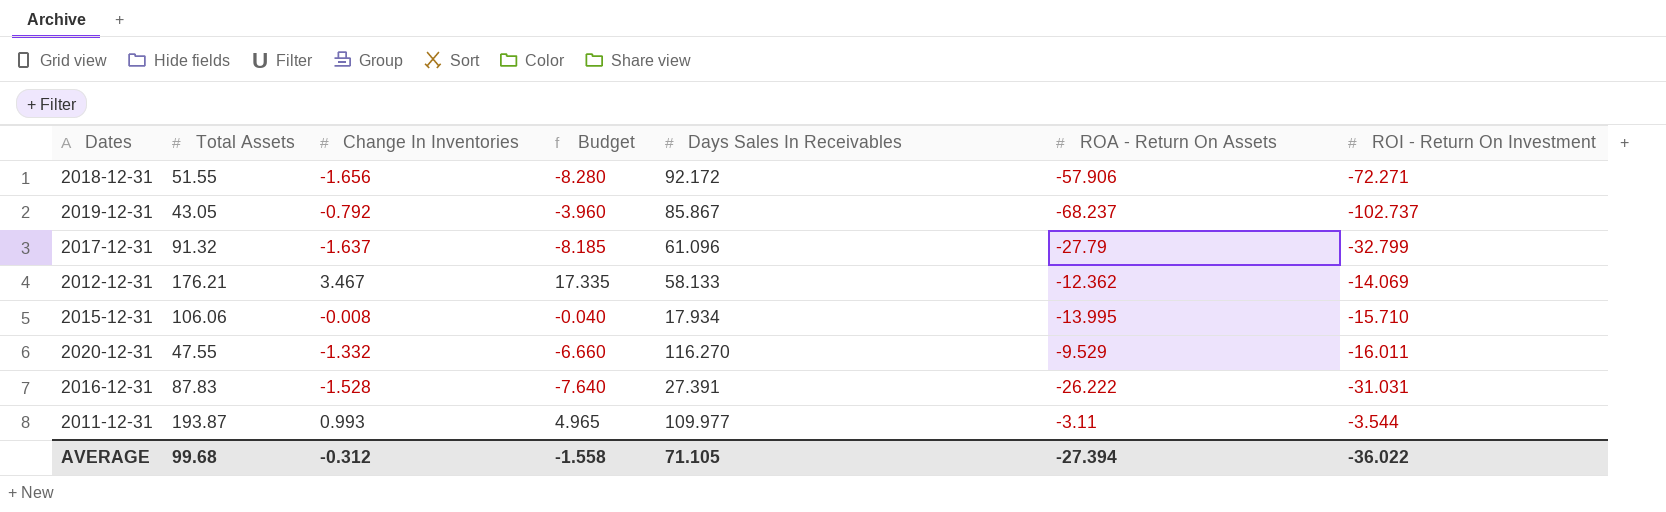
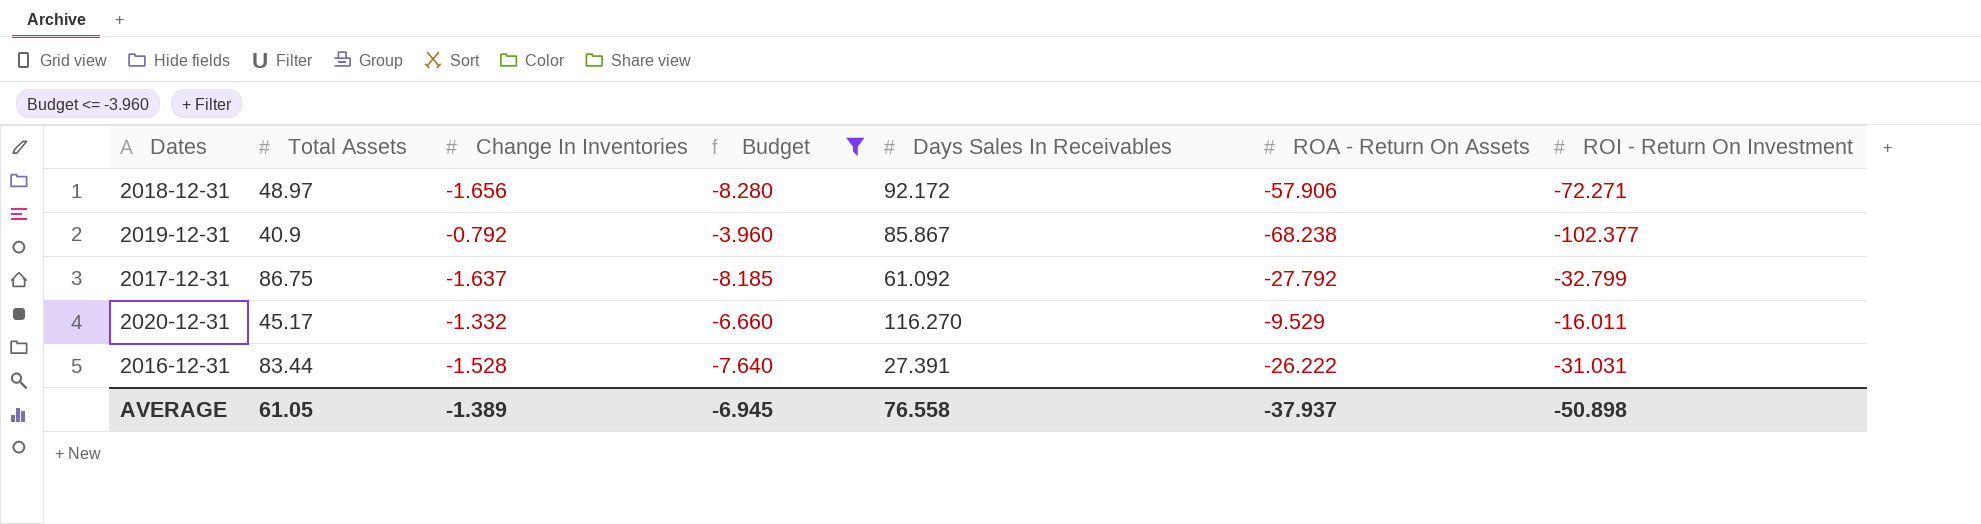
filter: none -> Budget <= -3.960
2018-12-31 | Total Assets: 51.55 -> 48.97
2019-12-31 | Total Assets: 43.05 -> 40.9
2019-12-31 | ROA - Return On Assets: -68.237 -> -68.238
2019-12-31 | ROI - Return On Investment: -102.737 -> -102.377
2017-12-31 | Total Assets: 91.32 -> 86.75
2017-12-31 | Days Sales In Receivables: 61.096 -> 61.092
2017-12-31 | ROA - Return On Assets: -27.79 -> -27.792
2020-12-31 | Total Assets: 47.55 -> 45.17
2016-12-31 | Total Assets: 87.83 -> 83.44
AVERAGE | Total Assets: 99.68 -> 61.05
AVERAGE | Change In Inventories: -0.312 -> -1.389
AVERAGE | Budget: -1.558 -> -6.945
AVERAGE | Days Sales In Receivables: 71.105 -> 76.558
AVERAGE | ROA - Return On Assets: -27.394 -> -37.937
AVERAGE | ROI - Return On Investment: -36.022 -> -50.898

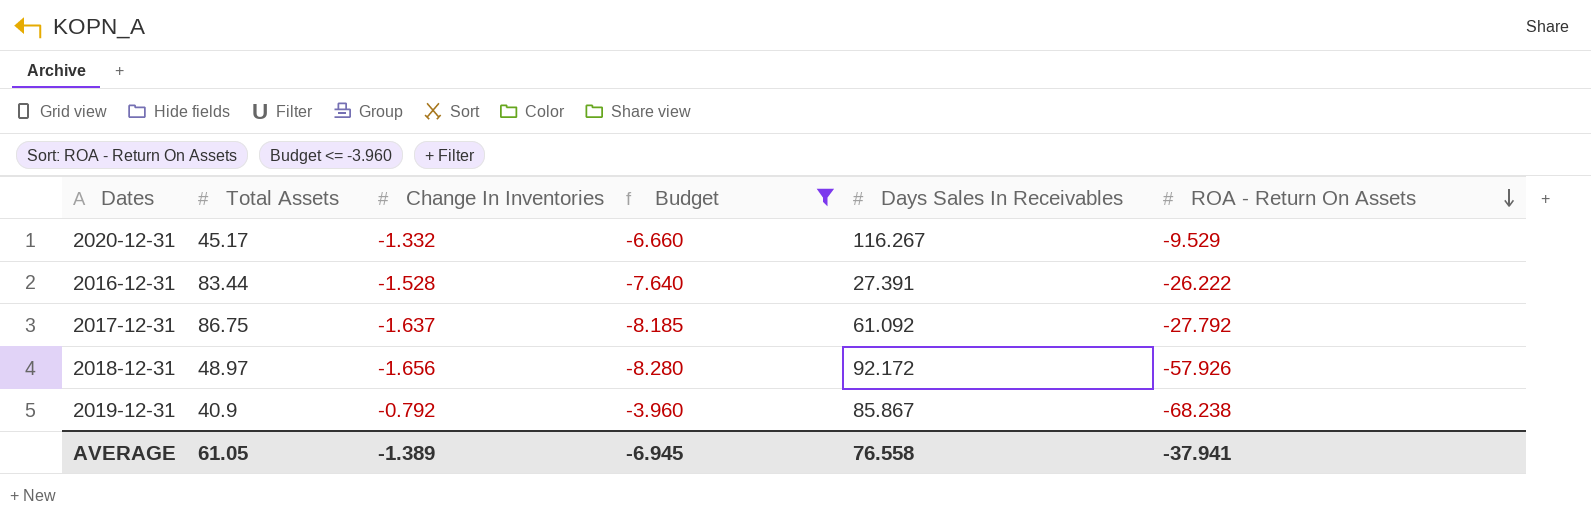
row order: none -> ROA - Return On Assets descending
column ROI - Return On Investment | position: 7 -> none
2020-12-31 | Days Sales In Receivables: 116.270 -> 116.267
2018-12-31 | ROA - Return On Assets: -57.906 -> -57.926
AVERAGE | ROA - Return On Assets: -37.937 -> -37.941

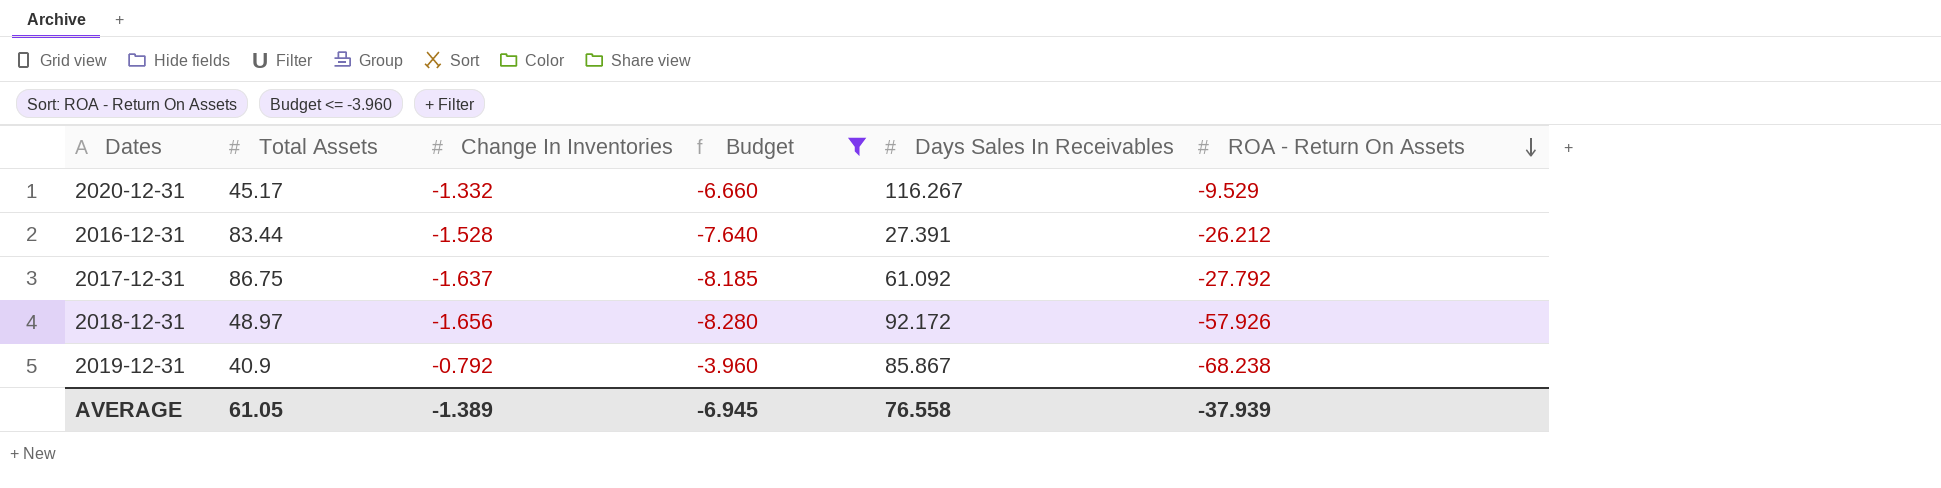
2016-12-31 | ROA - Return On Assets: -26.222 -> -26.212
AVERAGE | ROA - Return On Assets: -37.941 -> -37.939

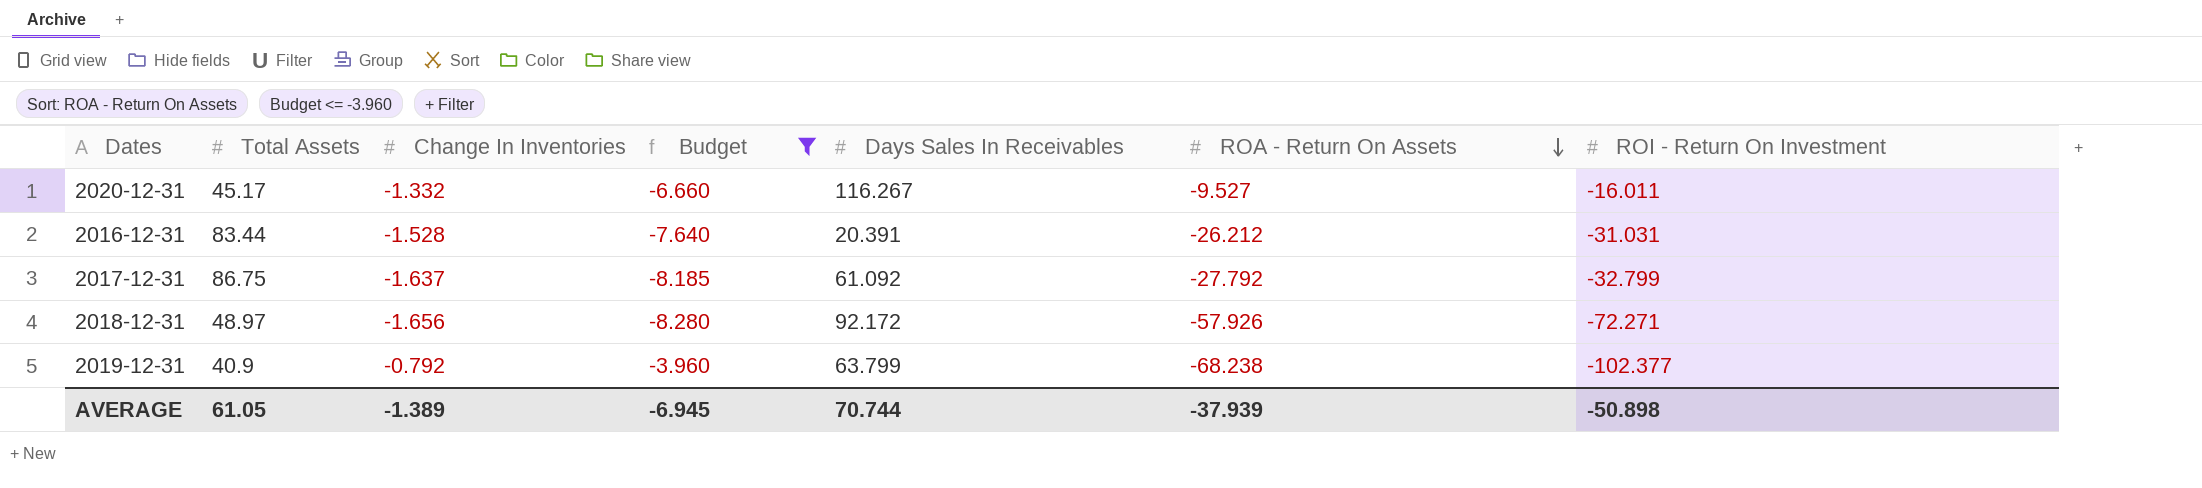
column ROI - Return On Investment | position: none -> 7
2020-12-31 | ROA - Return On Assets: -9.529 -> -9.527
2016-12-31 | Days Sales In Receivables: 27.391 -> 20.391
2019-12-31 | Days Sales In Receivables: 85.867 -> 63.799
AVERAGE | Days Sales In Receivables: 76.558 -> 70.744

